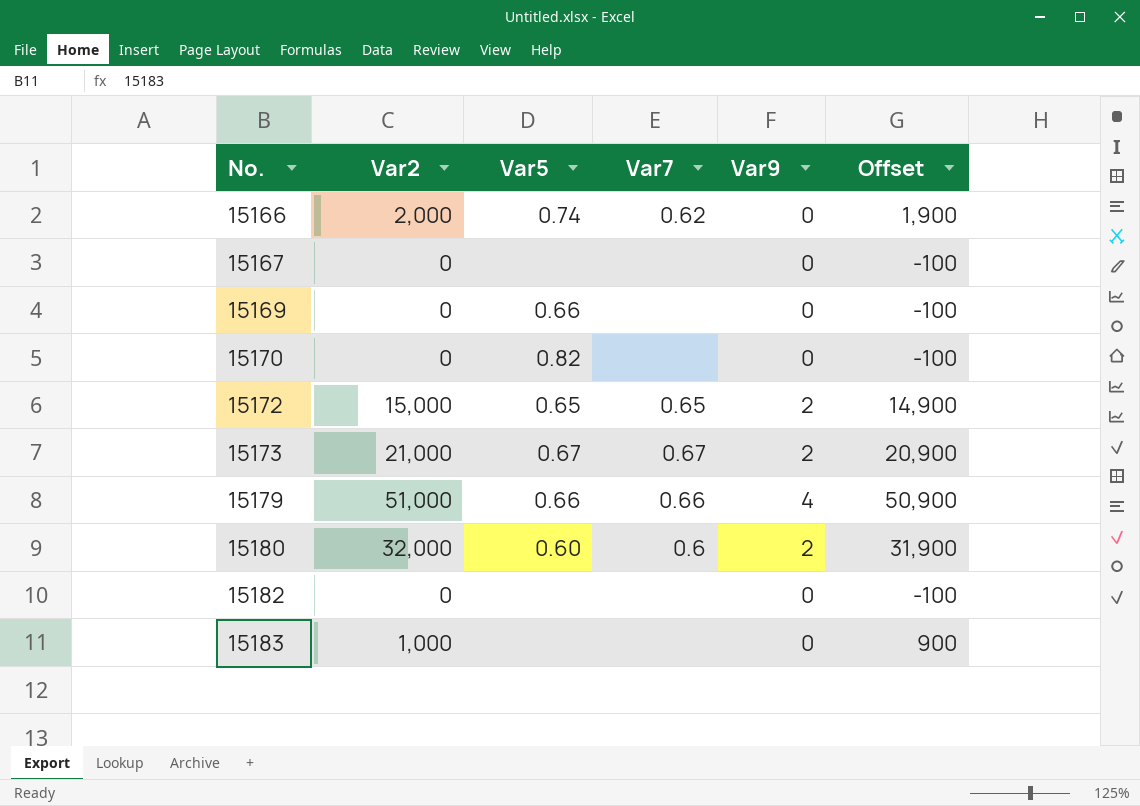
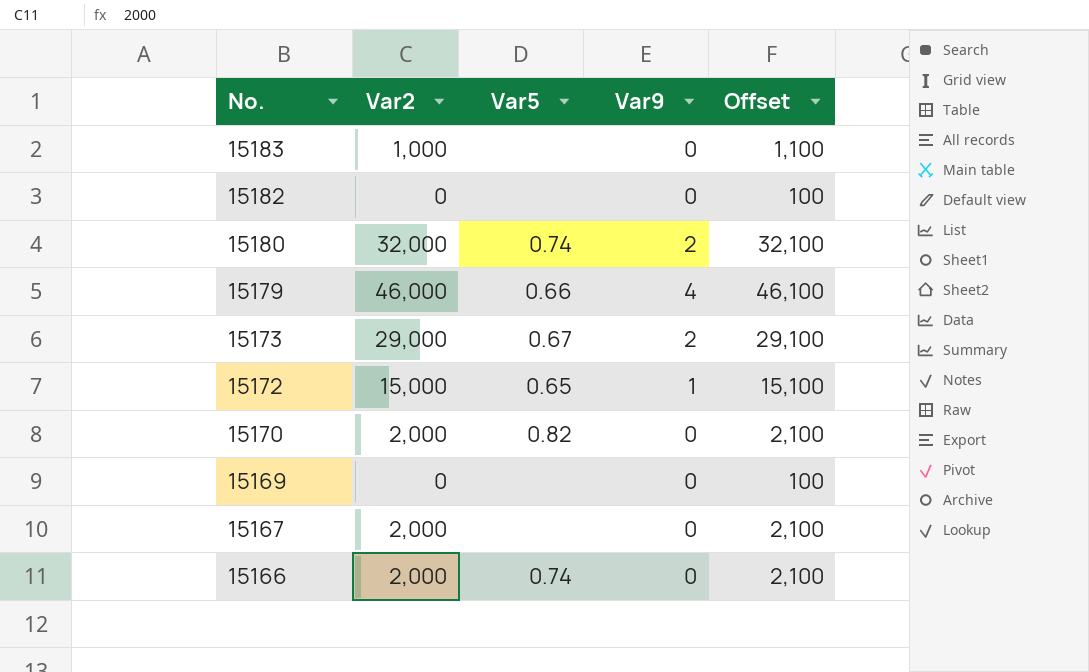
row order: No. ascending -> No. descending
column Var7 | position: 4 -> none
column Offset | formula: [Var2] - 100 -> [Var2] + 100
15180 | Var5: 0.60 -> 0.74
15179 | Var2: 51,000 -> 46,000
15173 | Var2: 21,000 -> 29,000
15172 | Var9: 2 -> 1
15170 | Var2: 0 -> 2,000
15169 | Var5: 0.66 -> none
15167 | Var2: 0 -> 2,000

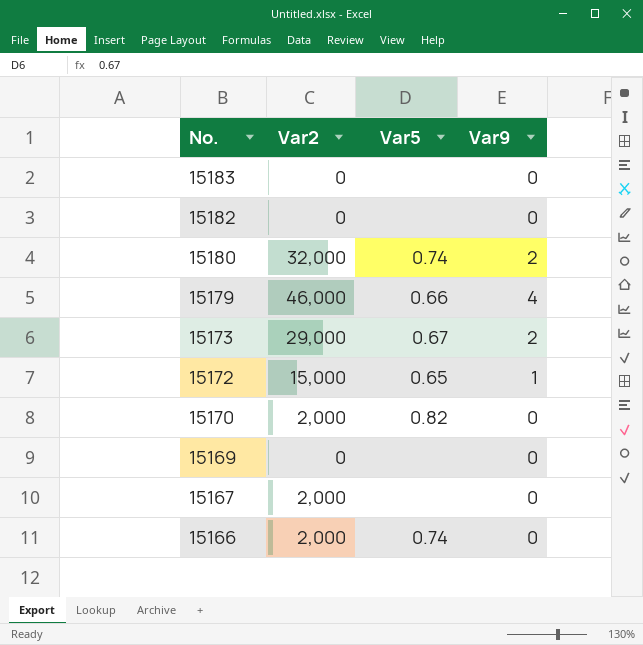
column Offset | formula: [Var2] + 100 -> none
15183 | Var2: 1,000 -> 0

